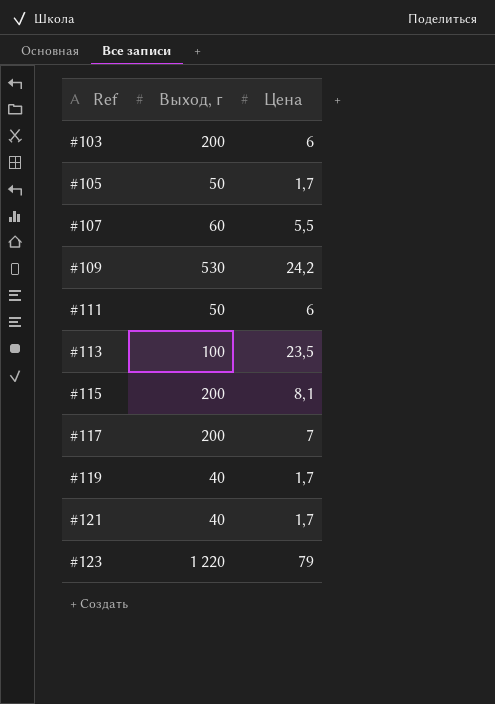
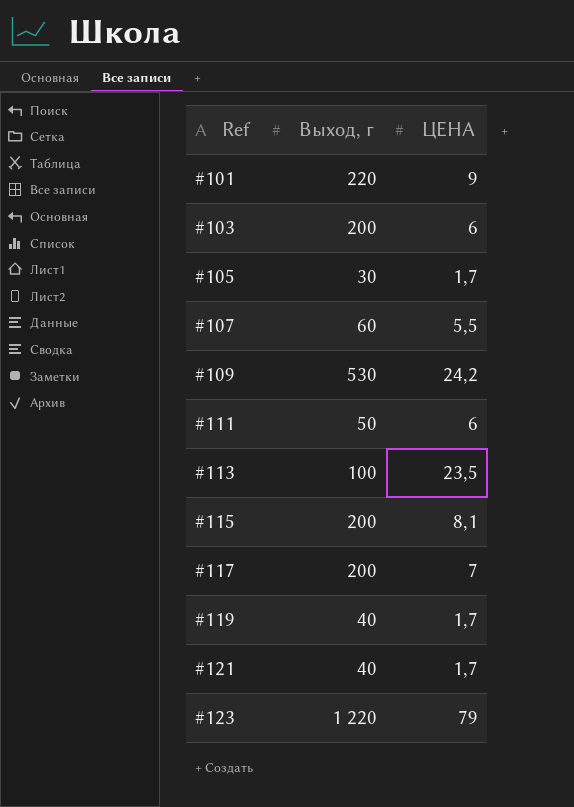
column name: Цена -> ЦЕНА
row #101: none -> 220 | 9
#105 | Выход, г: 50 -> 30

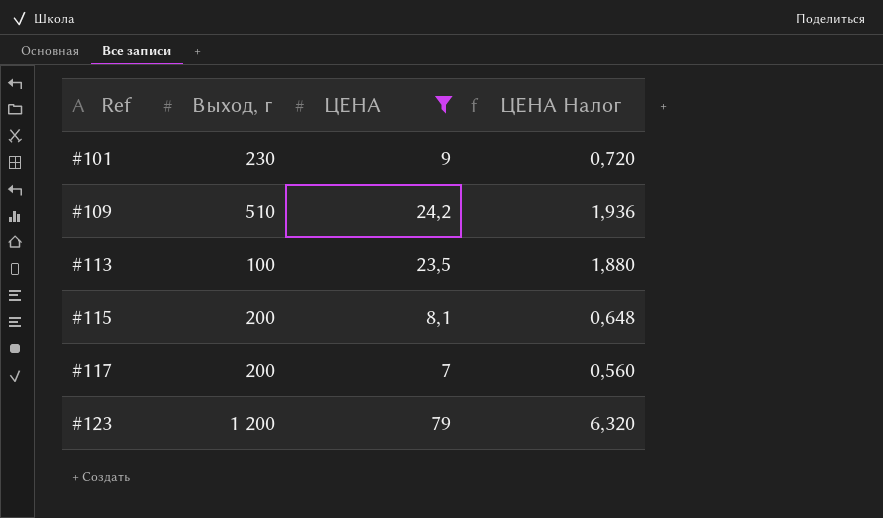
filter: none -> ЦЕНА >= 7
column ЦЕНА Налог | formula: none -> [ЦЕНА] * 0,08
#101 | Выход, г: 220 -> 230
#109 | Выход, г: 530 -> 510
#123 | Выход, г: 1 220 -> 1 200

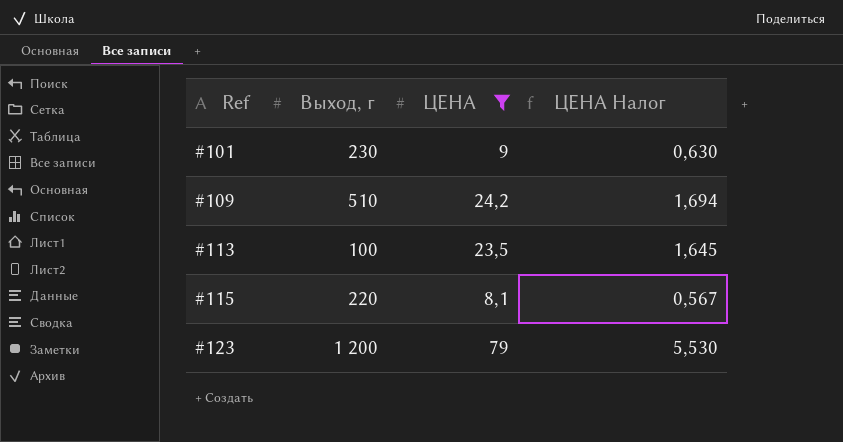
column ЦЕНА Налог | formula: [ЦЕНА] * 0,08 -> [ЦЕНА] * 0,07
row #117: 200 | 7 | 0,560 -> none
#115 | Выход, г: 200 -> 220

